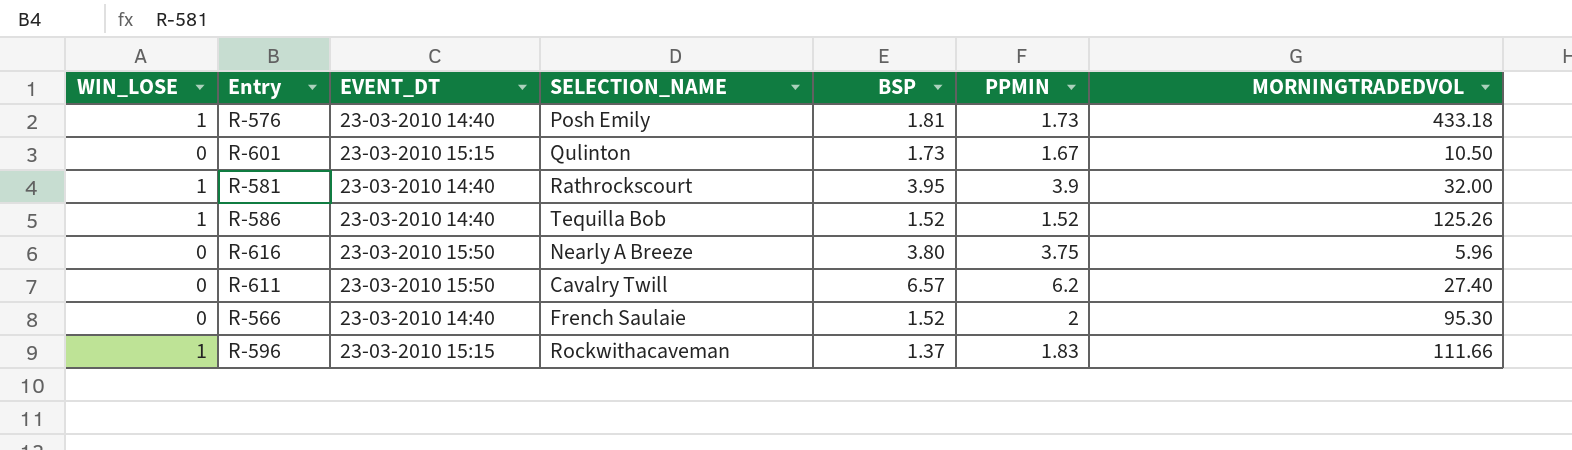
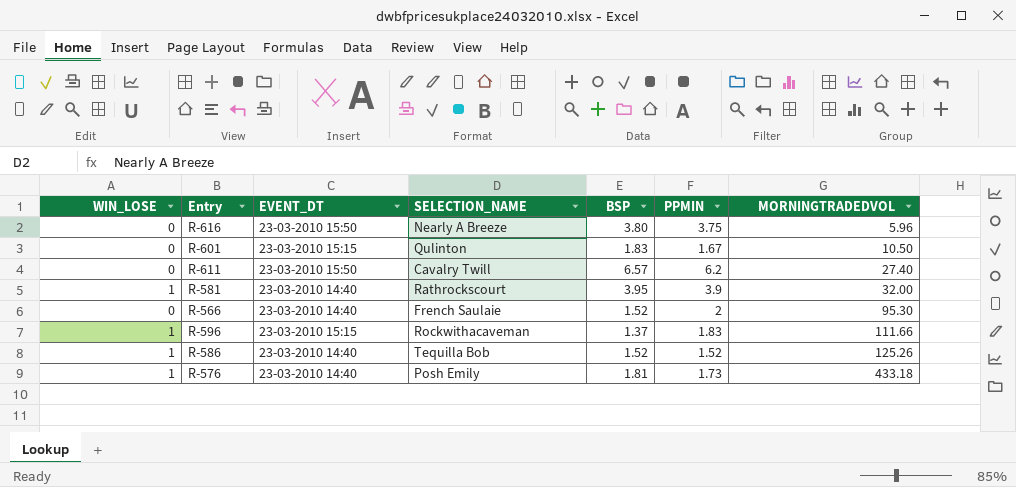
row order: none -> MORNINGTRADEDVOL ascending
R-601 | BSP: 1.73 -> 1.83

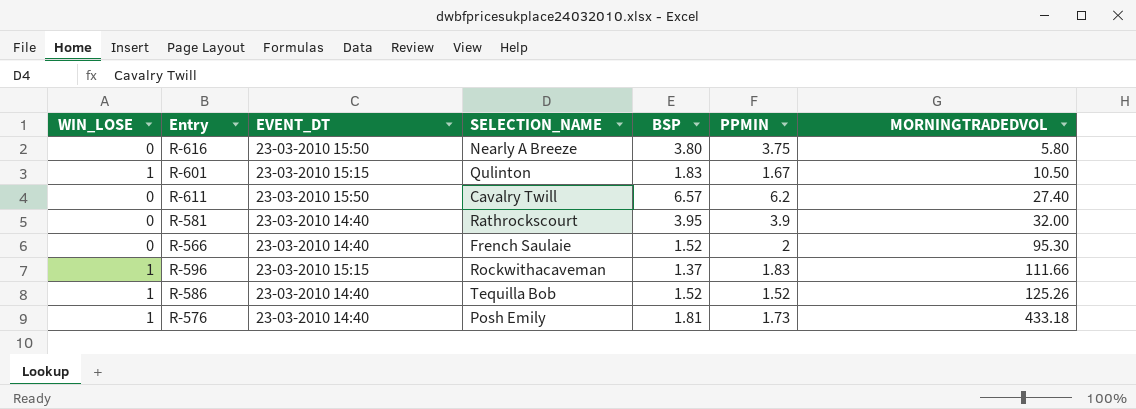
R-616 | MORNINGTRADEDVOL: 5.96 -> 5.80
R-601 | WIN_LOSE: 0 -> 1
R-581 | WIN_LOSE: 1 -> 0

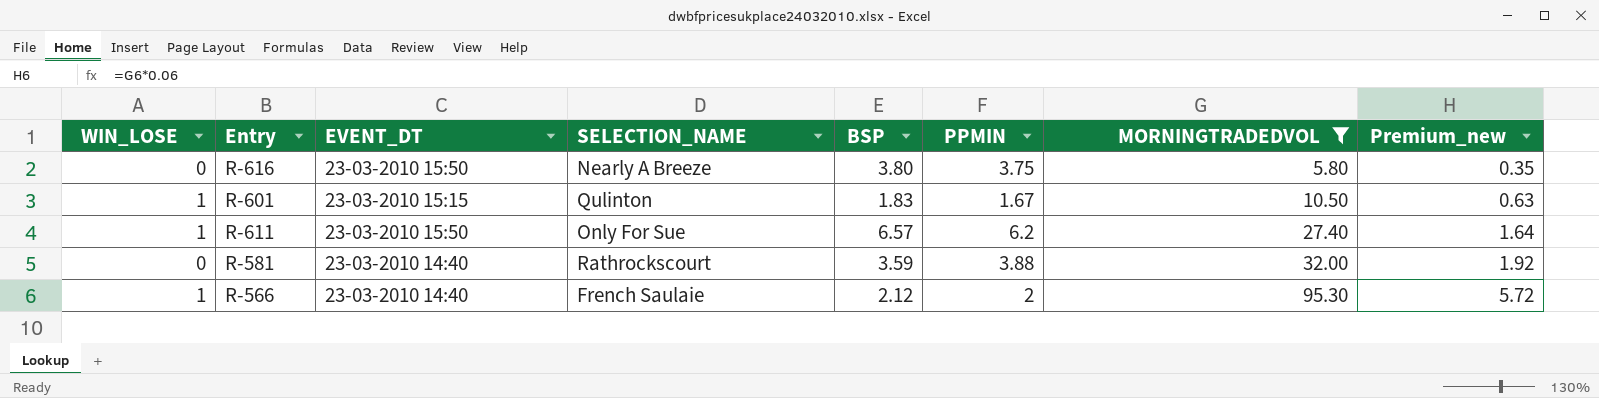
filter: none -> MORNINGTRADEDVOL <= 95.30
column Premium_new | formula: none -> [MORNINGTRADEDVOL] * 0.06
R-611 | WIN_LOSE: 0 -> 1
R-611 | SELECTION_NAME: Cavalry Twill -> Only For Sue
R-581 | BSP: 3.95 -> 3.59
R-581 | PPMIN: 3.9 -> 3.88
R-566 | WIN_LOSE: 0 -> 1
R-566 | BSP: 1.52 -> 2.12

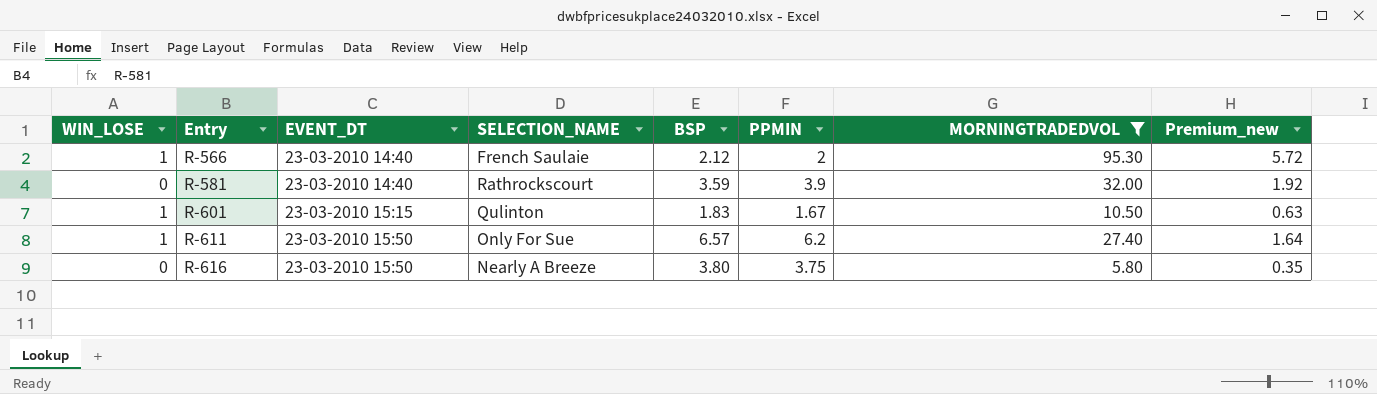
row order: MORNINGTRADEDVOL ascending -> Entry ascending
R-581 | PPMIN: 3.88 -> 3.9

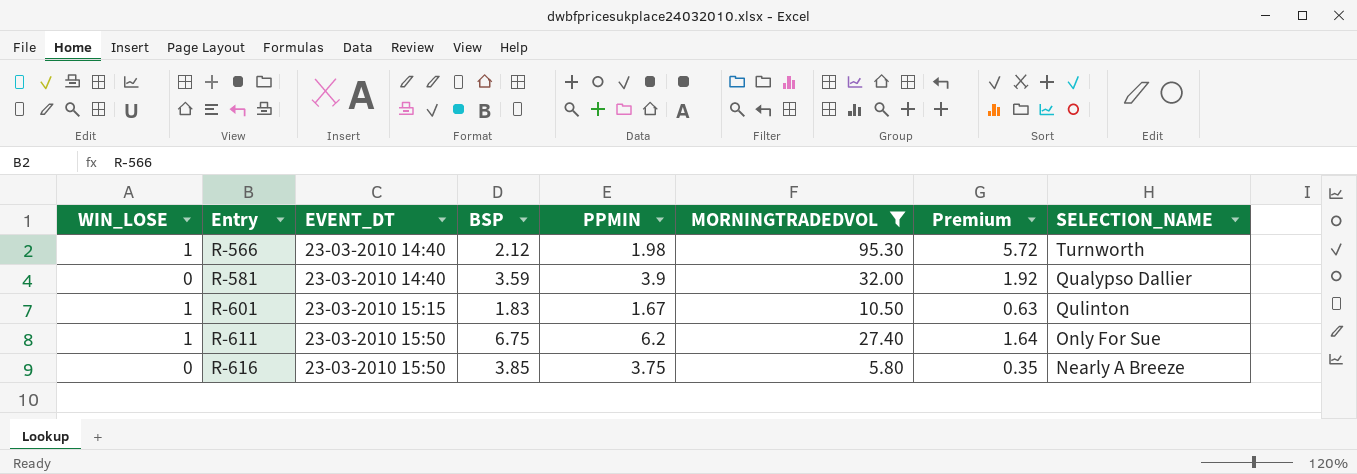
column name: Premium_new -> Premium
column SELECTION_NAME | position: 4 -> 8
R-566 | PPMIN: 2 -> 1.98
R-566 | SELECTION_NAME: French Saulaie -> Turnworth
R-581 | SELECTION_NAME: Rathrockscourt -> Qualypso Dallier
R-611 | BSP: 6.57 -> 6.75
R-616 | BSP: 3.80 -> 3.85

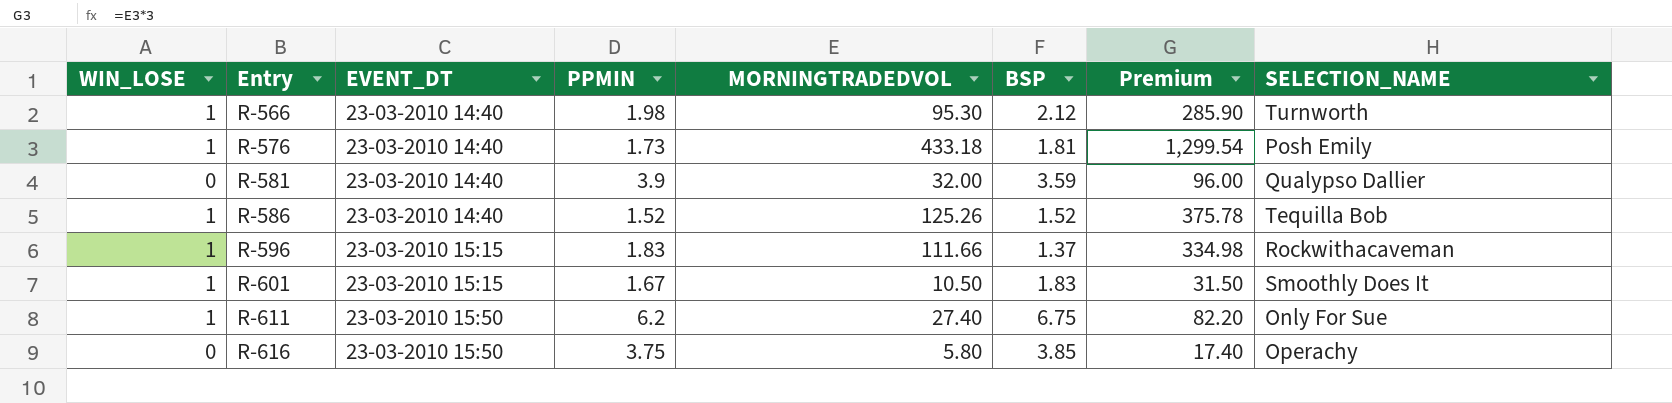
filter: MORNINGTRADEDVOL <= 95.30 -> none
column BSP | position: 4 -> 6
column Premium | formula: [MORNINGTRADEDVOL] * 0.06 -> [MORNINGTRADEDVOL] * 3
R-601 | SELECTION_NAME: Qulinton -> Smoothly Does It
R-616 | SELECTION_NAME: Nearly A Breeze -> Operachy

